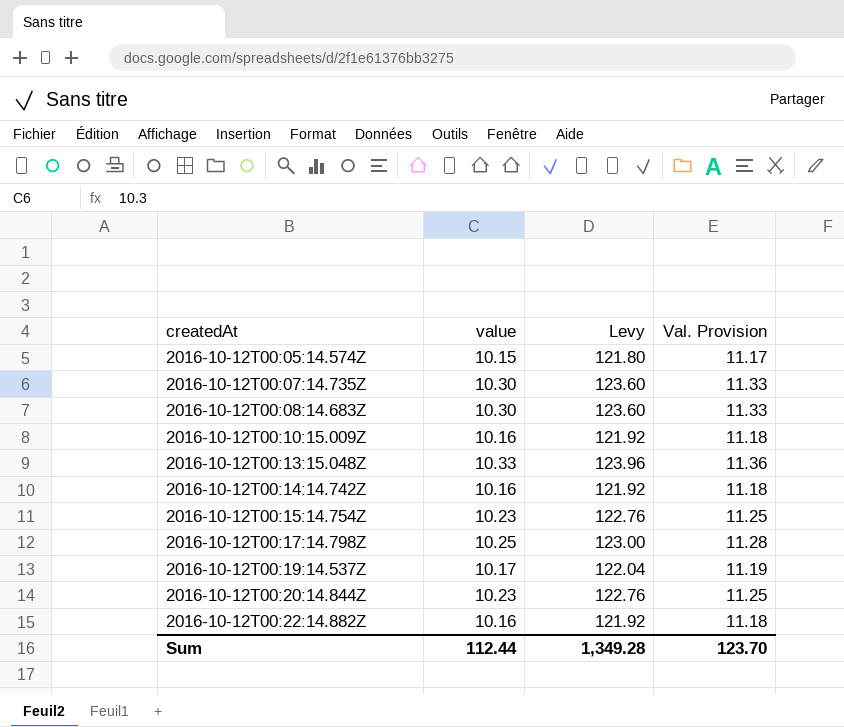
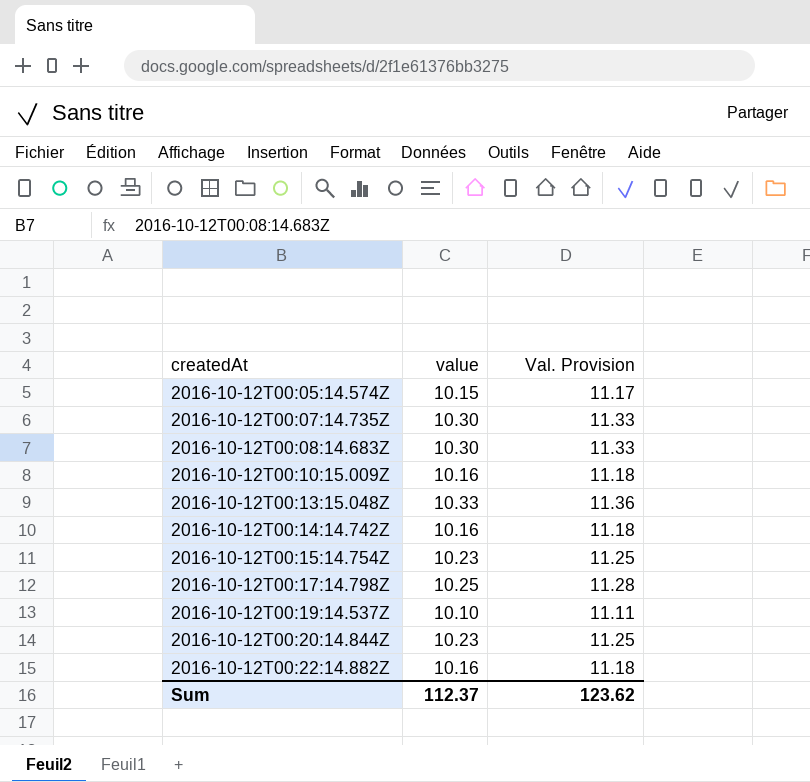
column Levy | formula: [value] * 12 -> none
2016-10-12T00:19:14.537Z | value: 10.17 -> 10.10
2016-10-12T00:19:14.537Z | Val. Provision: 11.19 -> 11.11
Sum | value: 112.44 -> 112.37
Sum | Val. Provision: 123.70 -> 123.62

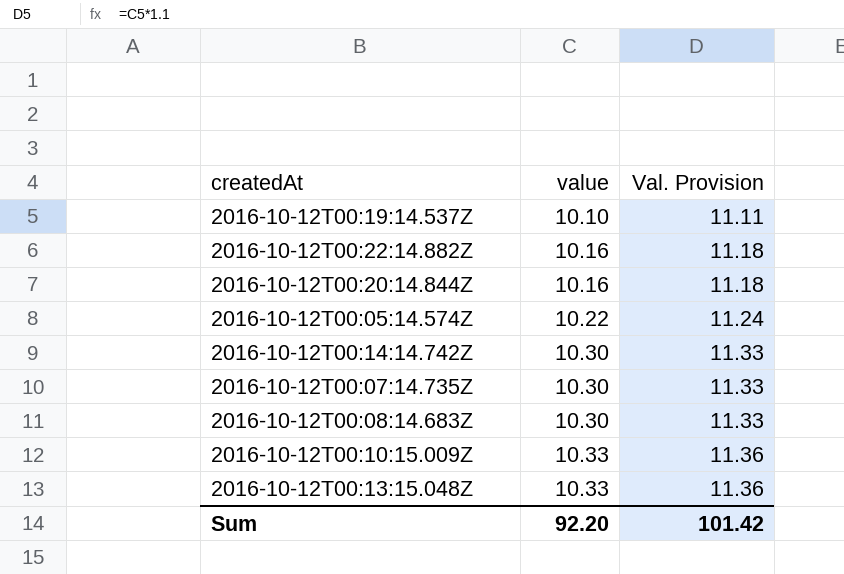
row order: createdAt ascending -> value ascending
row 2016-10-12T00:15:14.754Z: 10.23 | 11.25 -> none
row 2016-10-12T00:17:14.798Z: 10.25 | 11.28 -> none
2016-10-12T00:20:14.844Z | value: 10.23 -> 10.16
2016-10-12T00:20:14.844Z | Val. Provision: 11.25 -> 11.18
2016-10-12T00:05:14.574Z | value: 10.15 -> 10.22
2016-10-12T00:05:14.574Z | Val. Provision: 11.17 -> 11.24
2016-10-12T00:14:14.742Z | value: 10.16 -> 10.30
2016-10-12T00:14:14.742Z | Val. Provision: 11.18 -> 11.33
2016-10-12T00:10:15.009Z | value: 10.16 -> 10.33
2016-10-12T00:10:15.009Z | Val. Provision: 11.18 -> 11.36
Sum | value: 112.37 -> 92.20
Sum | Val. Provision: 123.62 -> 101.42

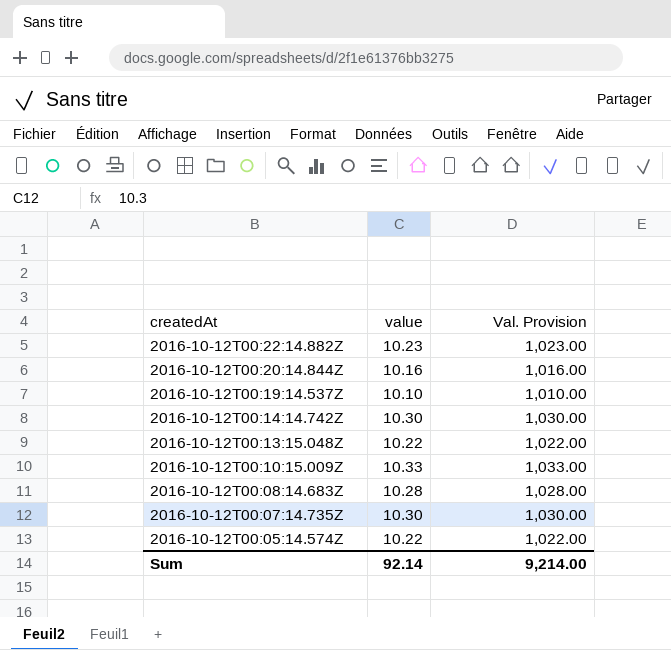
row order: value ascending -> createdAt descending
column Val. Provision | formula: [value] * 1.1 -> [value] * 100
2016-10-12T00:22:14.882Z | value: 10.16 -> 10.23
2016-10-12T00:13:15.048Z | value: 10.33 -> 10.22
2016-10-12T00:08:14.683Z | value: 10.30 -> 10.28
Sum | value: 92.20 -> 92.14
Sum | Val. Provision: 101.42 -> 9,214.00

